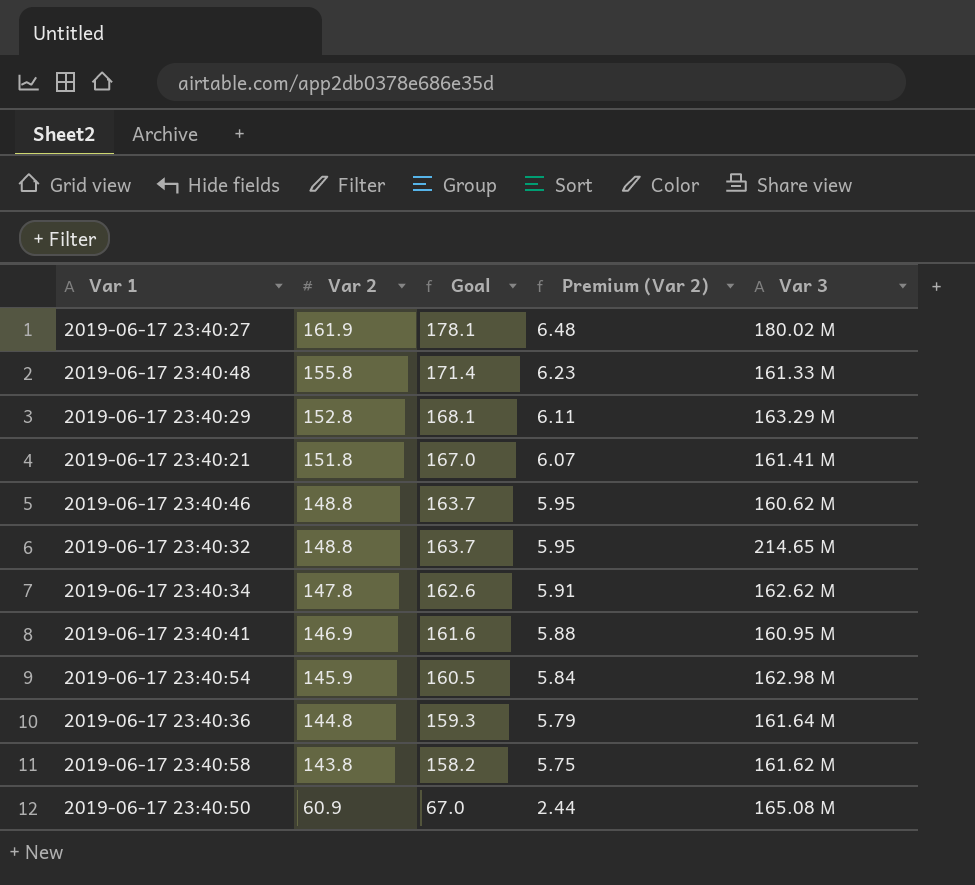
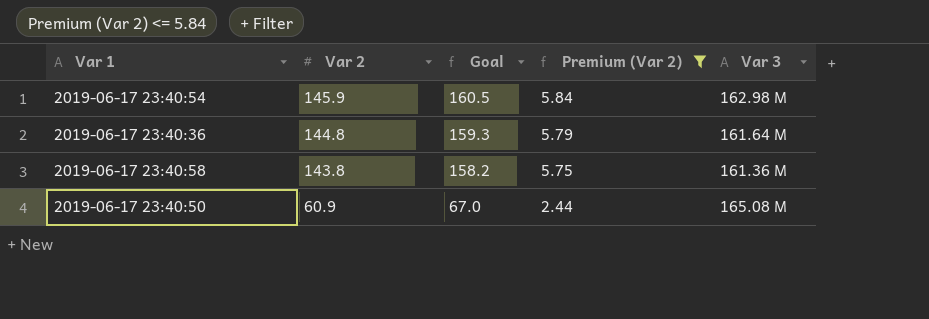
filter: none -> Premium (Var 2) <= 5.84
2019-06-17 23:40:58 | Var 3: 161.62 M -> 161.36 M

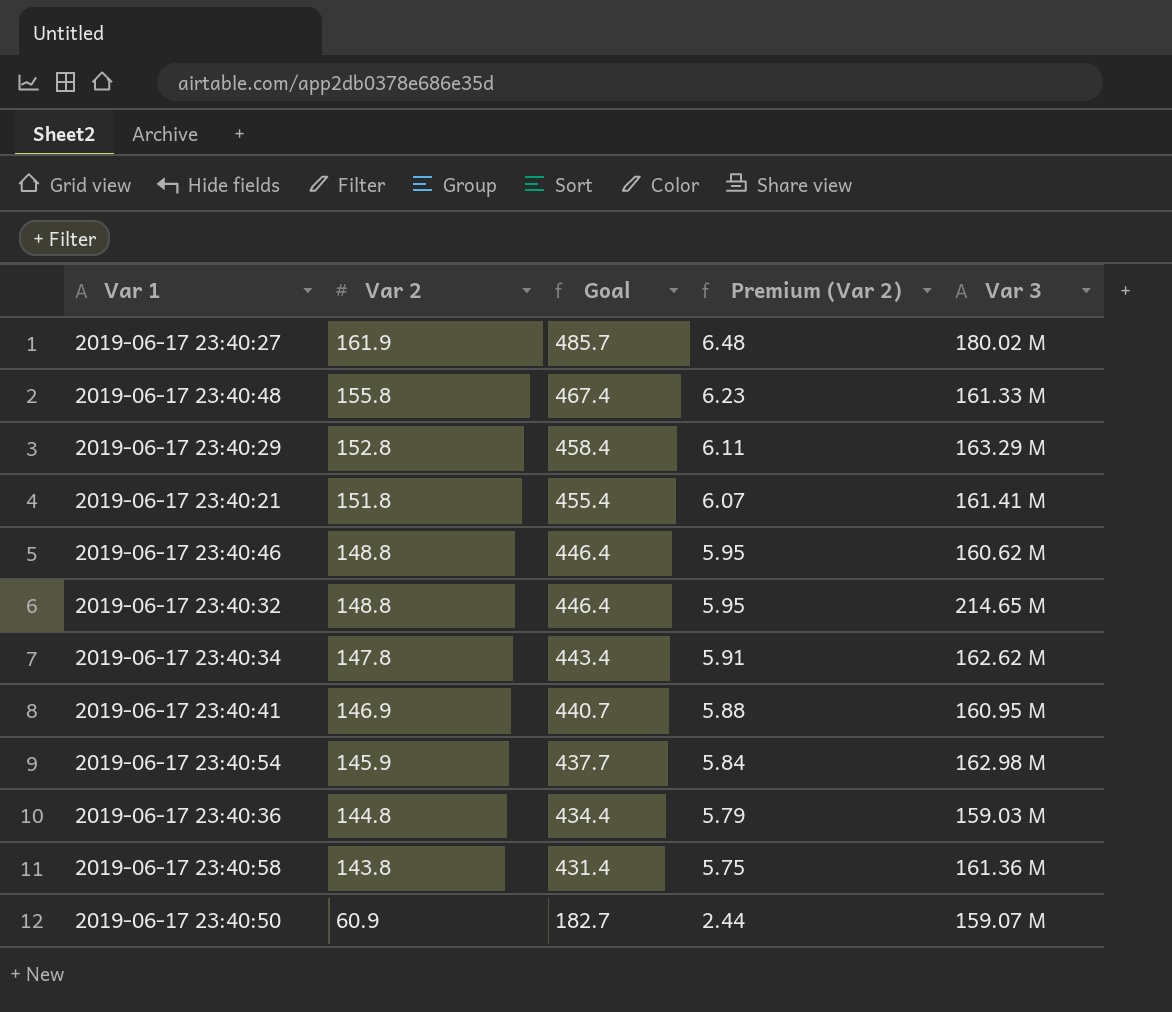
filter: Premium (Var 2) <= 5.84 -> none
column Goal | formula: [Var 2] * 1.1 -> [Var 2] * 3
2019-06-17 23:40:36 | Var 3: 161.64 M -> 159.03 M
2019-06-17 23:40:50 | Var 3: 165.08 M -> 159.07 M

